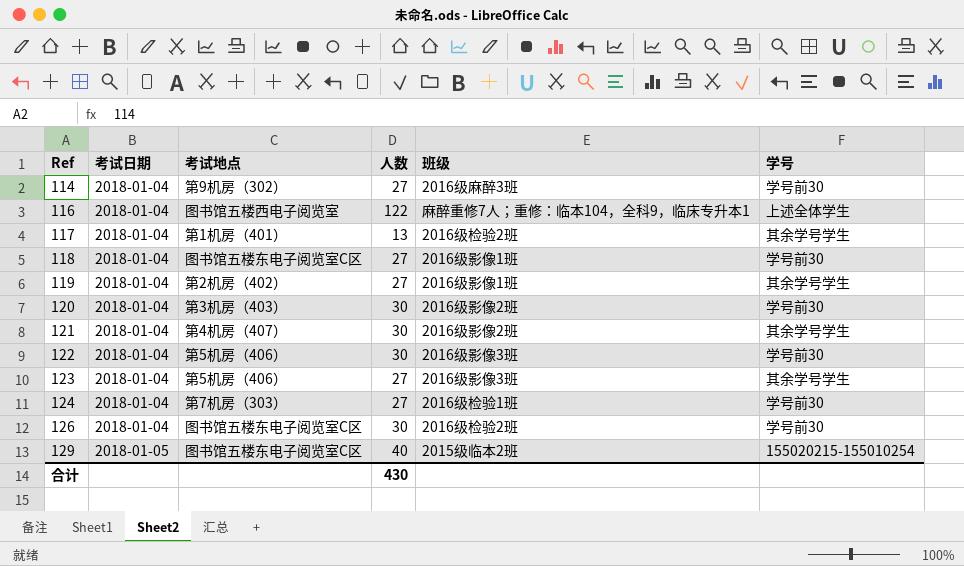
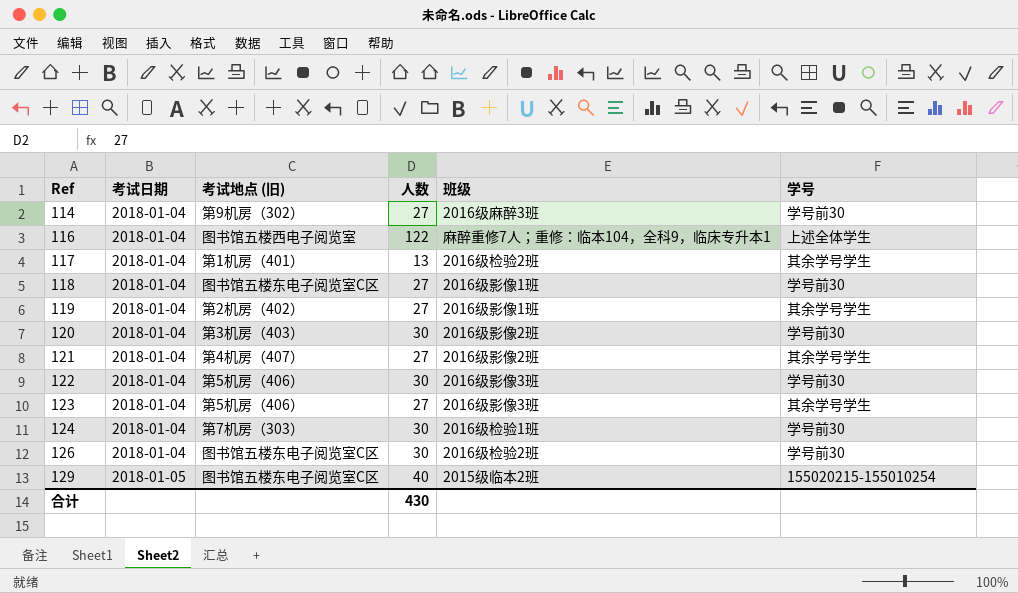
column name: 考试地点 -> 考试地点 (旧)
121 | 人数: 30 -> 27
124 | 人数: 27 -> 30

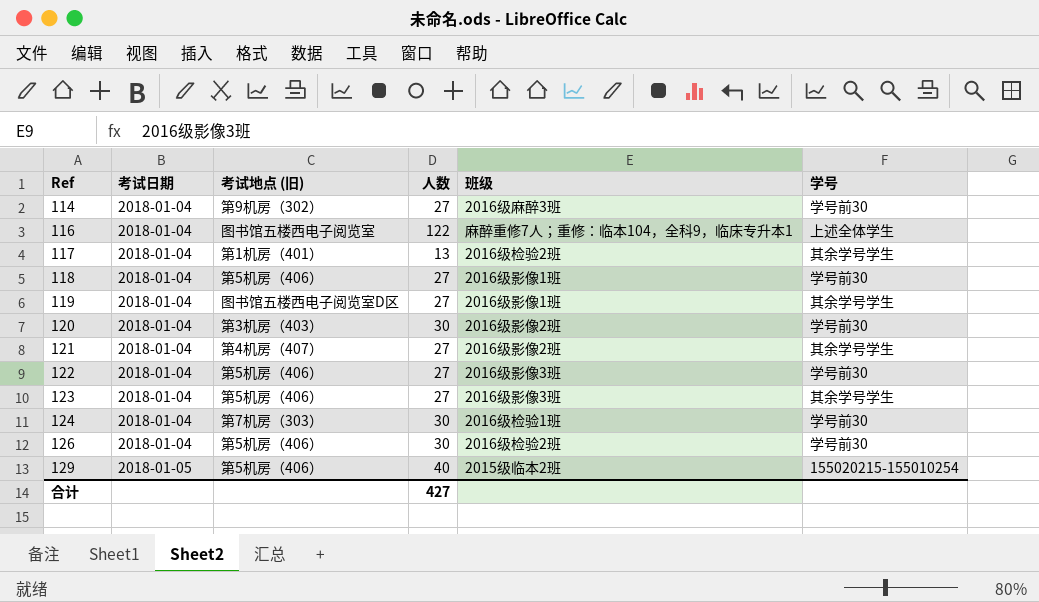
118 | 考试地点 (旧): 图书馆五楼东电子阅览室C区 -> 第5机房（406）
119 | 考试地点 (旧): 第2机房（402） -> 图书馆五楼西电子阅览室D区
122 | 人数: 30 -> 27
126 | 考试地点 (旧): 图书馆五楼东电子阅览室C区 -> 第5机房（406）
129 | 考试地点 (旧): 图书馆五楼东电子阅览室C区 -> 第5机房（406）
合计 | 人数: 430 -> 427

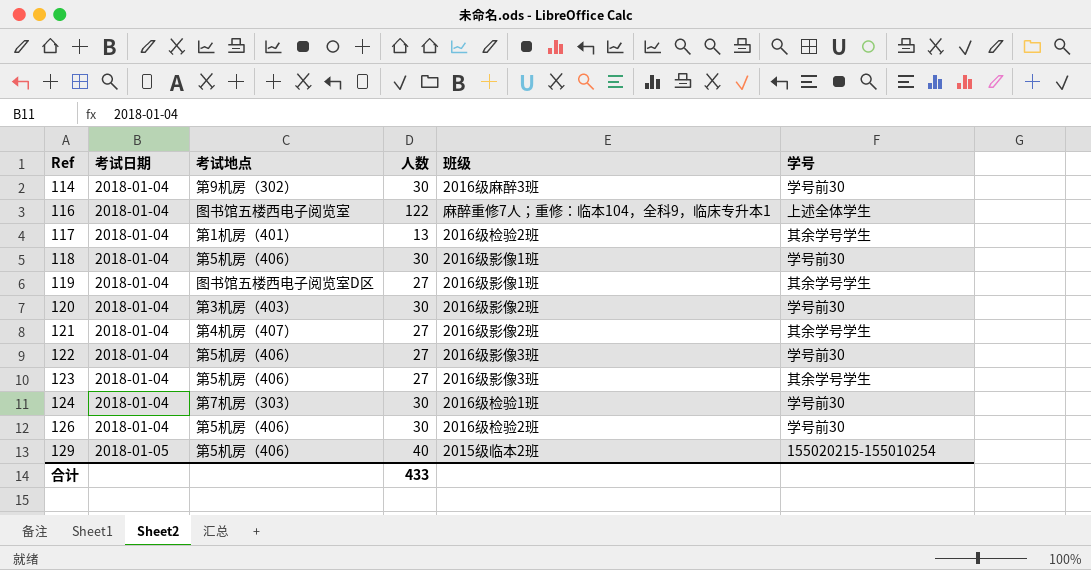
column name: 考试地点 (旧) -> 考试地点
114 | 人数: 27 -> 30
118 | 人数: 27 -> 30
合计 | 人数: 427 -> 433

